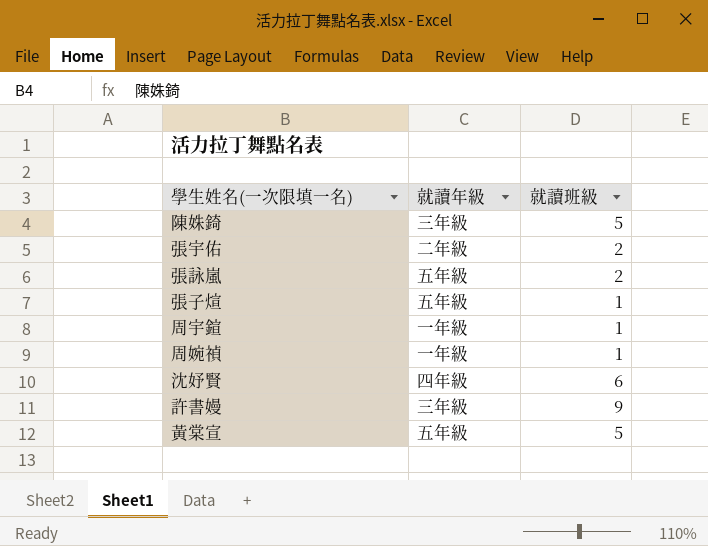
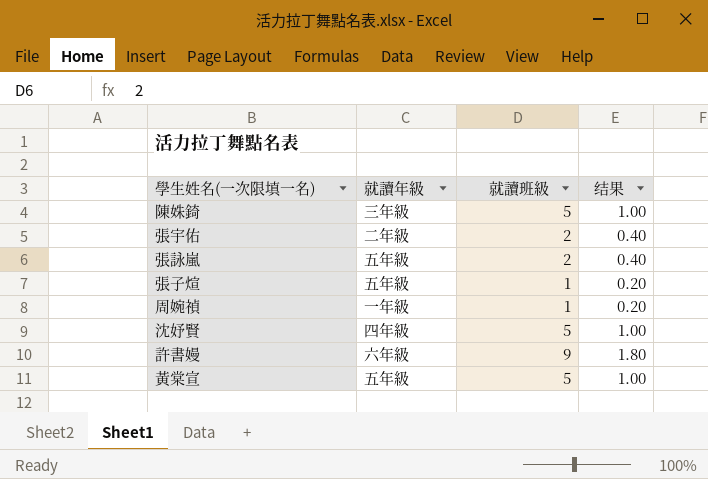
column 结果 | formula: none -> [就讀班級] * 0.2
row 周宇鍹: 一年級 | 1 -> none
沈妤賢 | 就讀班級: 6 -> 5
許書嫚 | 就讀年級: 三年級 -> 六年級

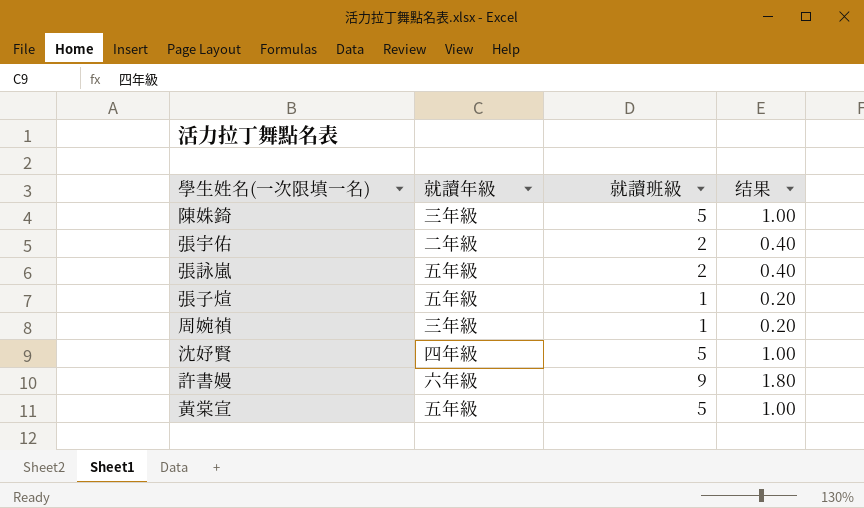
周婉禎 | 就讀年級: 一年級 -> 三年級

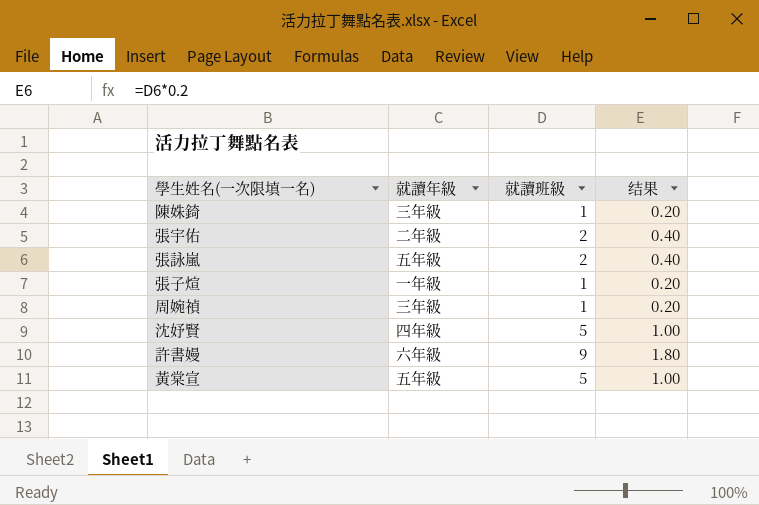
陳姝錡 | 就讀班級: 5 -> 1
陳姝錡 | 结果: 1.00 -> 0.20
張子煊 | 就讀年級: 五年級 -> 一年級

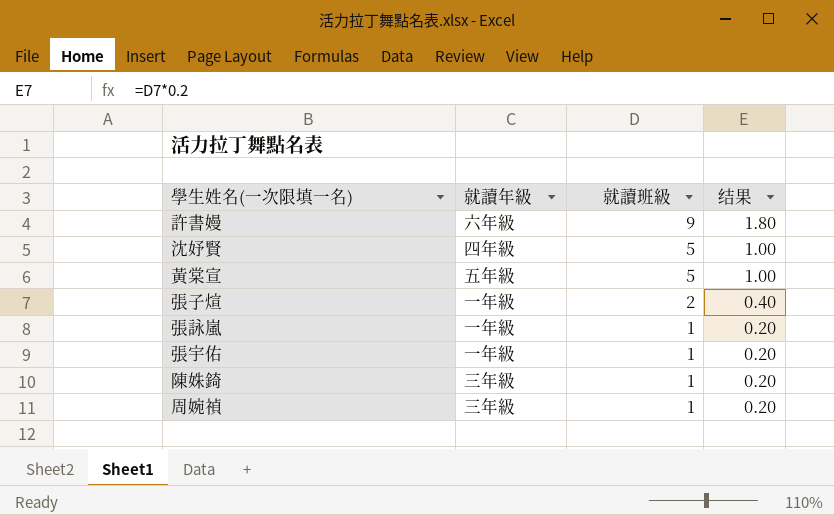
row order: none -> 就讀班級 descending
張子煊 | 就讀班級: 1 -> 2
張子煊 | 结果: 0.20 -> 0.40
張詠嵐 | 就讀年級: 五年級 -> 一年級
張詠嵐 | 就讀班級: 2 -> 1
張詠嵐 | 结果: 0.40 -> 0.20
張宇佑 | 就讀年級: 二年級 -> 一年級
張宇佑 | 就讀班級: 2 -> 1
張宇佑 | 结果: 0.40 -> 0.20

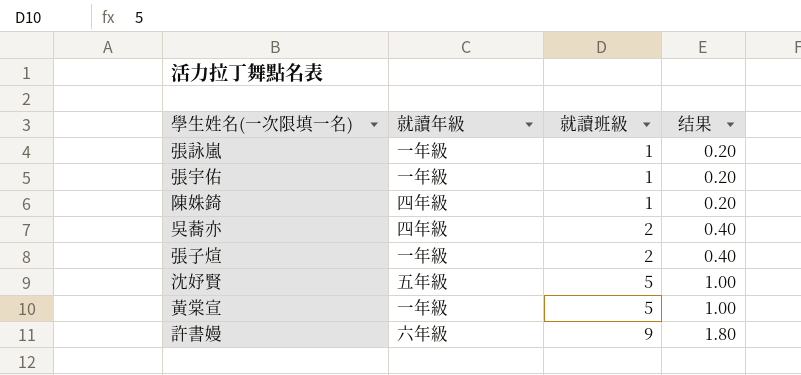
row order: 就讀班級 descending -> 就讀班級 ascending
row 周婉禎: 三年級 | 1 | 0.20 -> none
陳姝錡 | 就讀年級: 三年級 -> 四年級
row 吳蕎亦: none -> 四年級 | 2 | 0.40
沈妤賢 | 就讀年級: 四年級 -> 五年級
黃棠宣 | 就讀年級: 五年級 -> 一年級

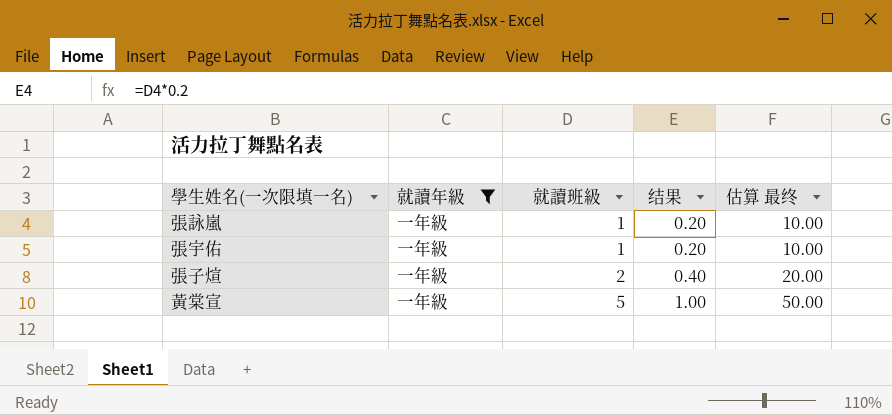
filter: none -> 就讀年級 = 一年級
column 估算 最终 | formula: none -> [就讀班級] * 10

